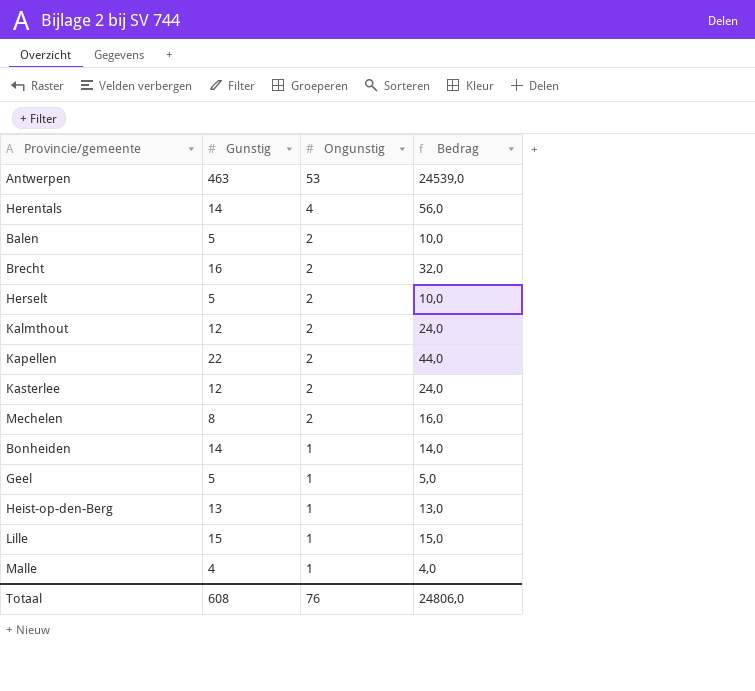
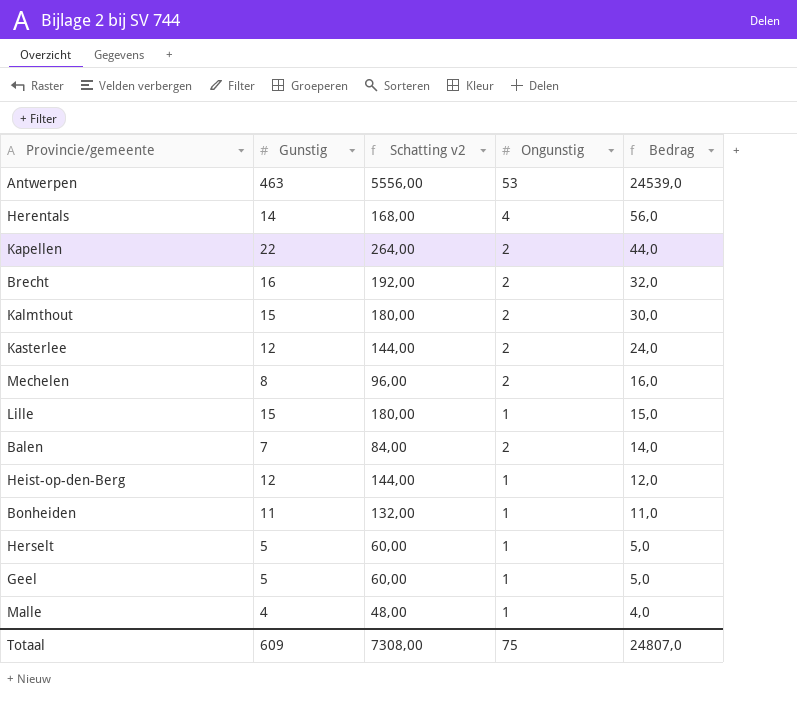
row order: Ongunstig descending -> Bedrag descending
column Schatting v2 | formula: none -> [Gunstig] * 12
Kalmthout | Gunstig: 12 -> 15
Kalmthout | Bedrag: 24,0 -> 30,0
Balen | Gunstig: 5 -> 7
Balen | Bedrag: 10,0 -> 14,0
Heist-op-den-Berg | Gunstig: 13 -> 12
Heist-op-den-Berg | Bedrag: 13,0 -> 12,0
Bonheiden | Gunstig: 14 -> 11
Bonheiden | Bedrag: 14,0 -> 11,0
Herselt | Ongunstig: 2 -> 1
Herselt | Bedrag: 10,0 -> 5,0
Totaal | Gunstig: 608 -> 609
Totaal | Ongunstig: 76 -> 75
Totaal | Bedrag: 24806,0 -> 24807,0

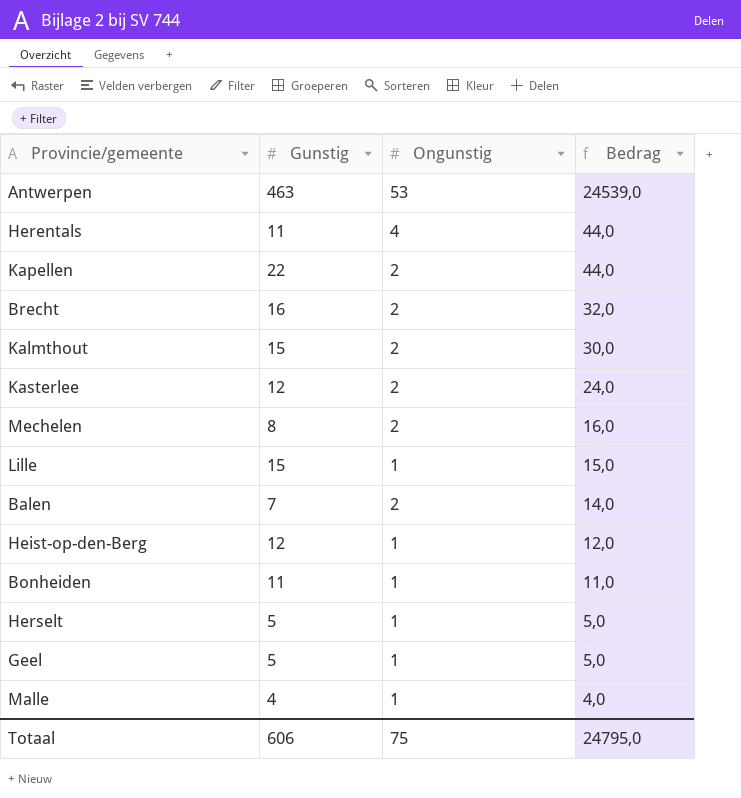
column Schatting v2 | formula: [Gunstig] * 12 -> none
Herentals | Gunstig: 14 -> 11
Herentals | Bedrag: 56,0 -> 44,0
Totaal | Gunstig: 609 -> 606
Totaal | Bedrag: 24807,0 -> 24795,0

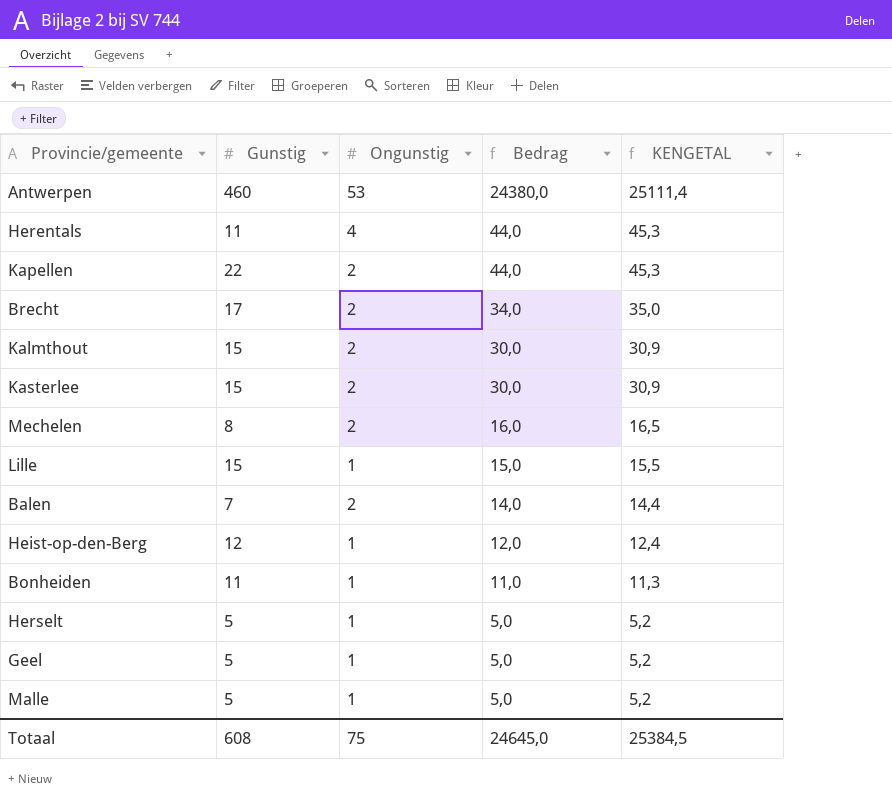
column KENGETAL | formula: none -> [Bedrag] * 1,03
Antwerpen | Gunstig: 463 -> 460
Antwerpen | Bedrag: 24539,0 -> 24380,0
Brecht | Gunstig: 16 -> 17
Brecht | Bedrag: 32,0 -> 34,0
Kasterlee | Gunstig: 12 -> 15
Kasterlee | Bedrag: 24,0 -> 30,0
Malle | Gunstig: 4 -> 5
Malle | Bedrag: 4,0 -> 5,0
Totaal | Gunstig: 606 -> 608
Totaal | Bedrag: 24795,0 -> 24645,0

